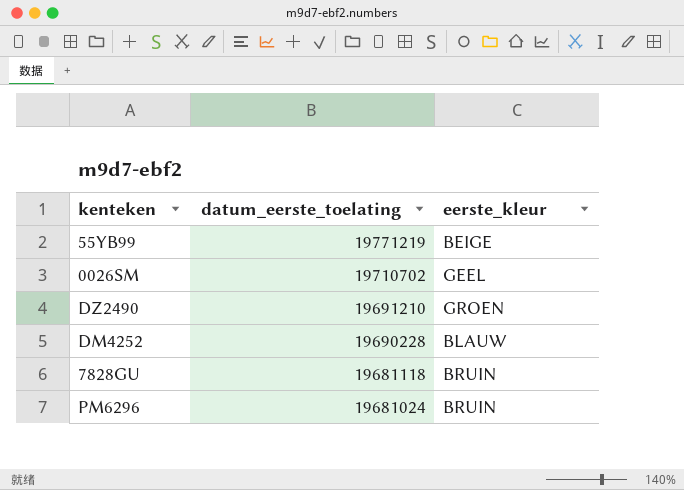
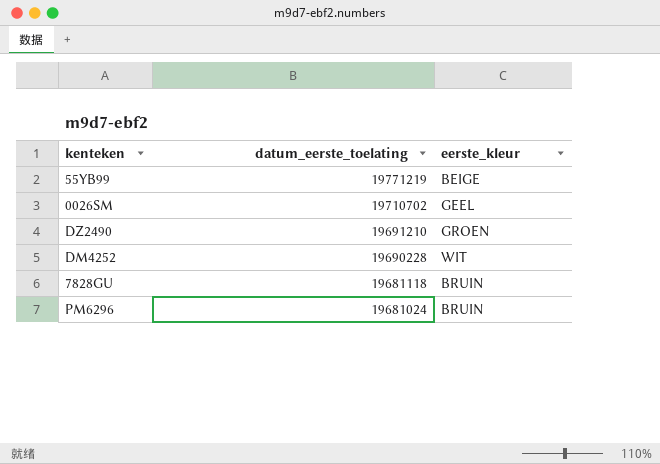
DM4252 | eerste_kleur: BLAUW -> WIT

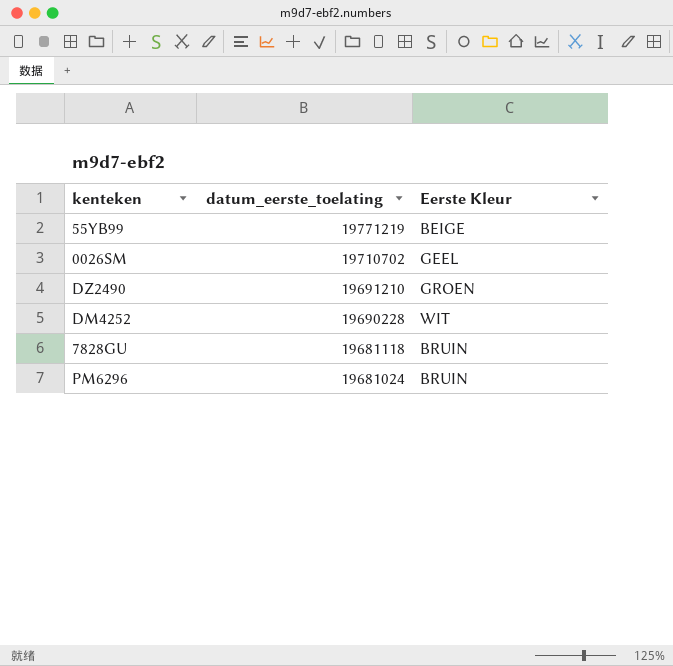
column name: eerste_kleur -> Eerste Kleur

